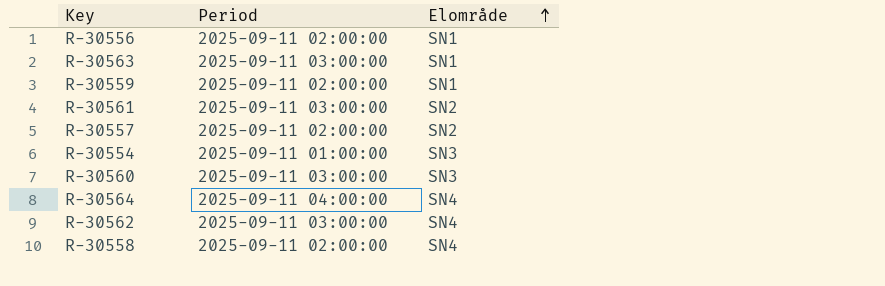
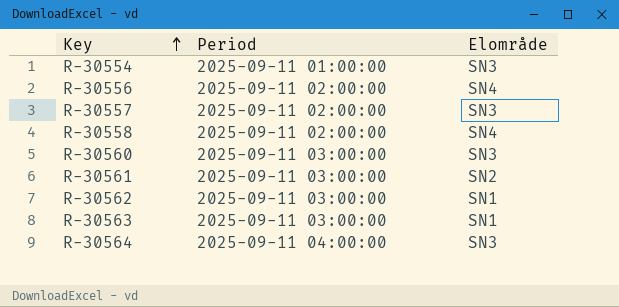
row order: Elområde ascending -> Key ascending
row R-30559: 2025-09-11 02:00:00 | SN1 -> none
R-30556 | Elområde: SN1 -> SN4
R-30557 | Elområde: SN2 -> SN3
R-30562 | Elområde: SN4 -> SN1
R-30564 | Elområde: SN4 -> SN3

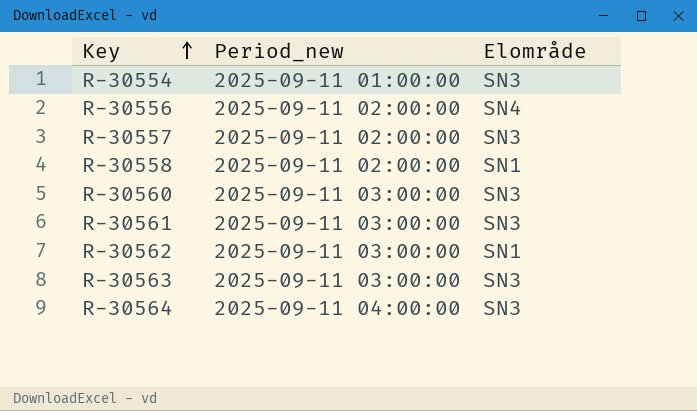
column name: Period -> Period_new
R-30558 | Elområde: SN4 -> SN1
R-30561 | Elområde: SN2 -> SN3
R-30563 | Elområde: SN1 -> SN3

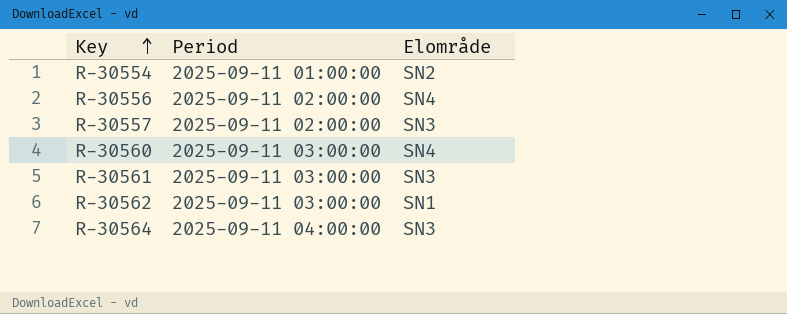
column name: Period_new -> Period
row R-30558: 2025-09-11 02:00:00 | SN1 -> none
row R-30563: 2025-09-11 03:00:00 | SN3 -> none
R-30554 | Elområde: SN3 -> SN2
R-30560 | Elområde: SN3 -> SN4

